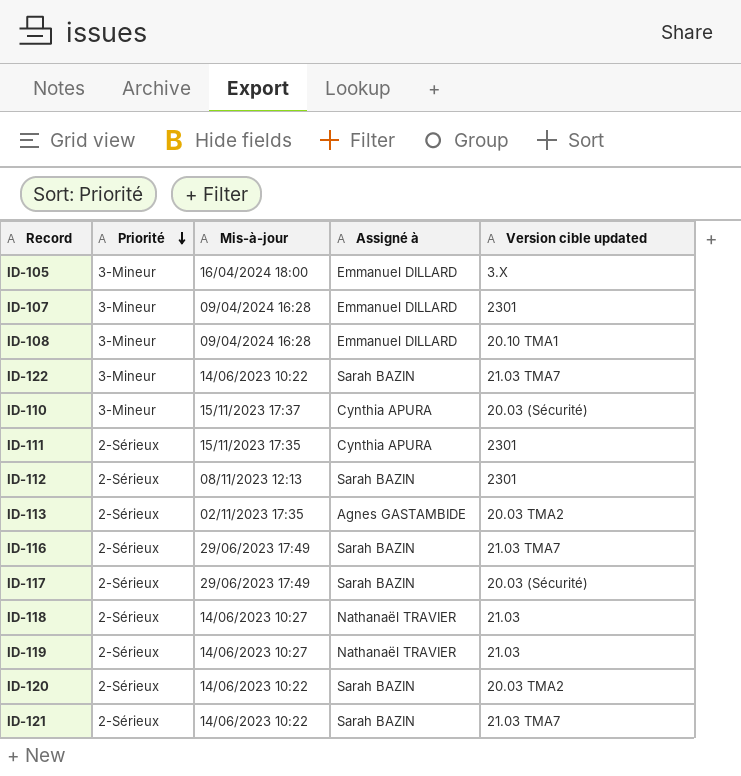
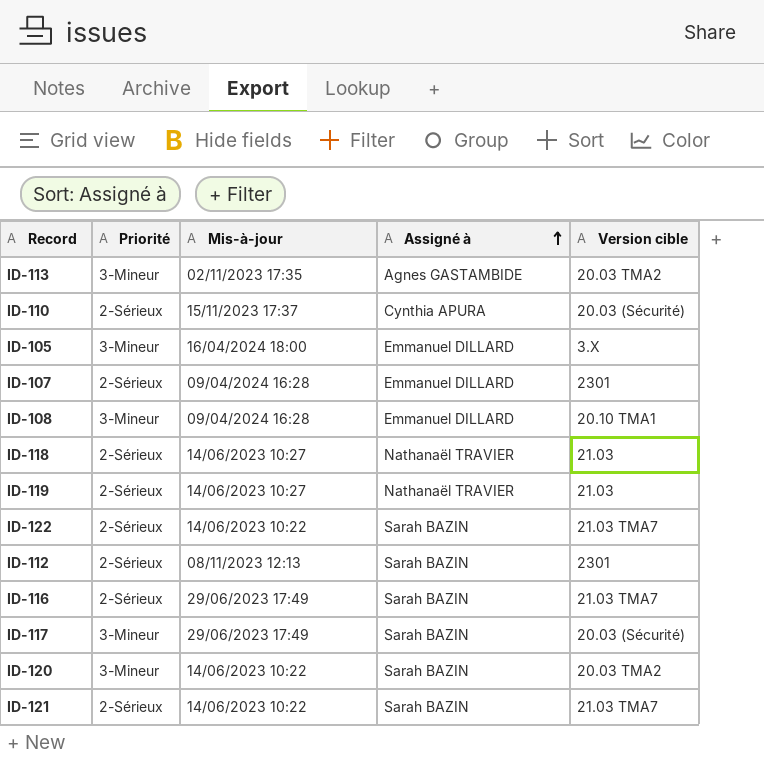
row order: Priorité descending -> Assigné à ascending
column name: Version cible updated -> Version cible
row ID-111: 2-Sérieux | 15/11/2023 17:35 | Cynthia APURA | 2301 -> none
ID-113 | Priorité: 2-Sérieux -> 3-Mineur
ID-110 | Priorité: 3-Mineur -> 2-Sérieux
ID-107 | Priorité: 3-Mineur -> 2-Sérieux
ID-122 | Priorité: 3-Mineur -> 2-Sérieux
ID-117 | Priorité: 2-Sérieux -> 3-Mineur
ID-120 | Priorité: 2-Sérieux -> 3-Mineur

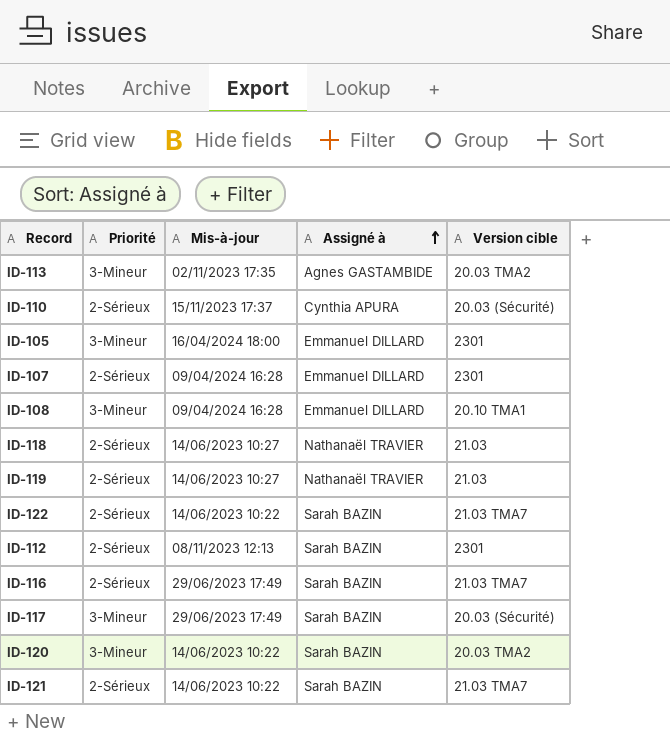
ID-105 | Version cible: 3.X -> 2301

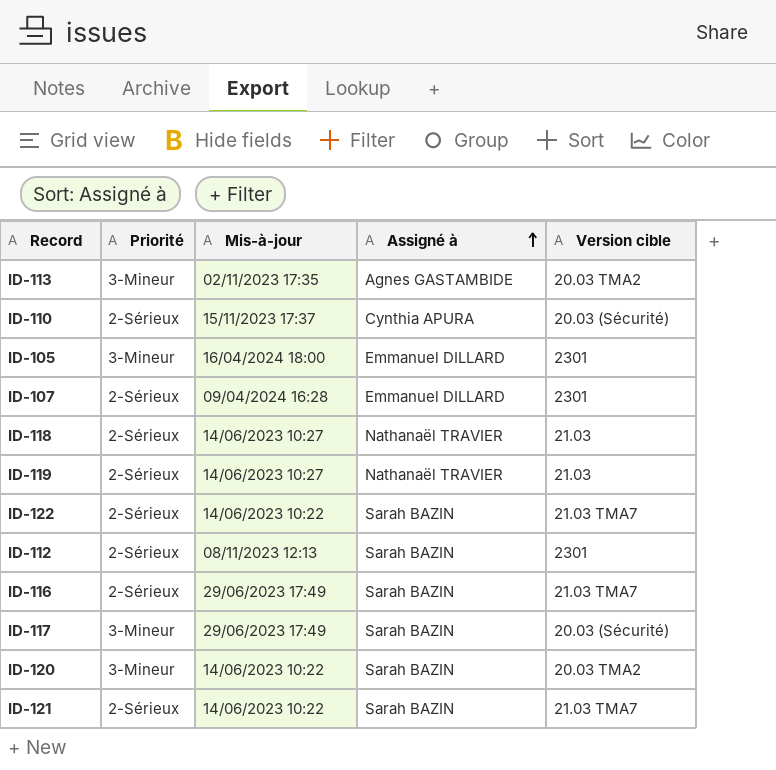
row ID-108: 3-Mineur | 09/04/2024 16:28 | Emmanuel DILLARD | 20.10 TMA1 -> none

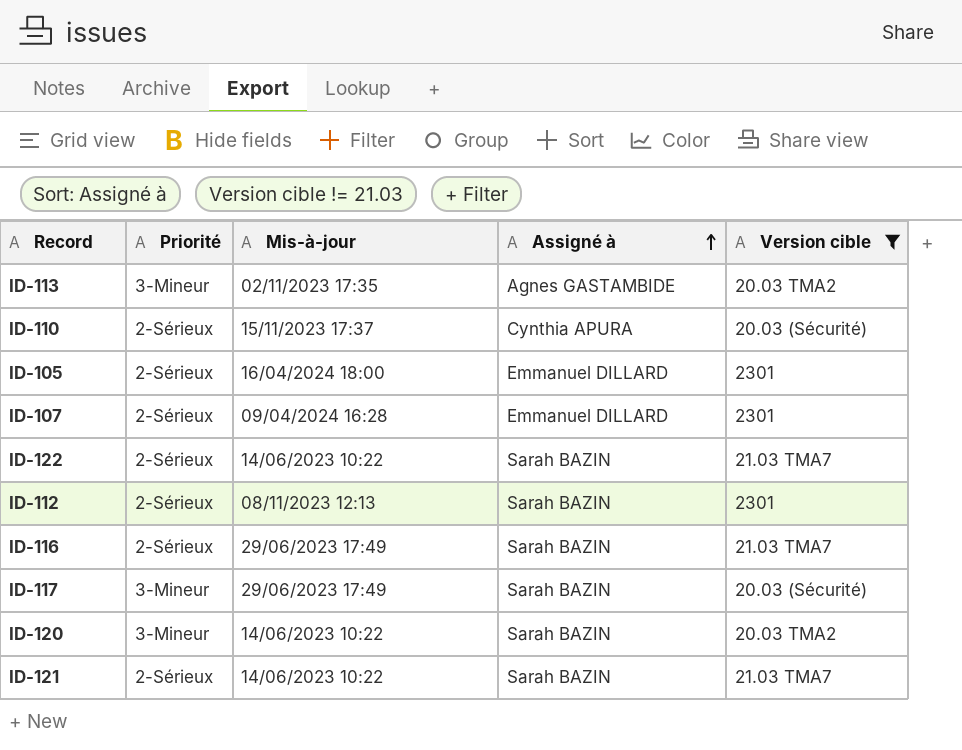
filter: none -> Version cible != 21.03
ID-105 | Priorité: 3-Mineur -> 2-Sérieux

